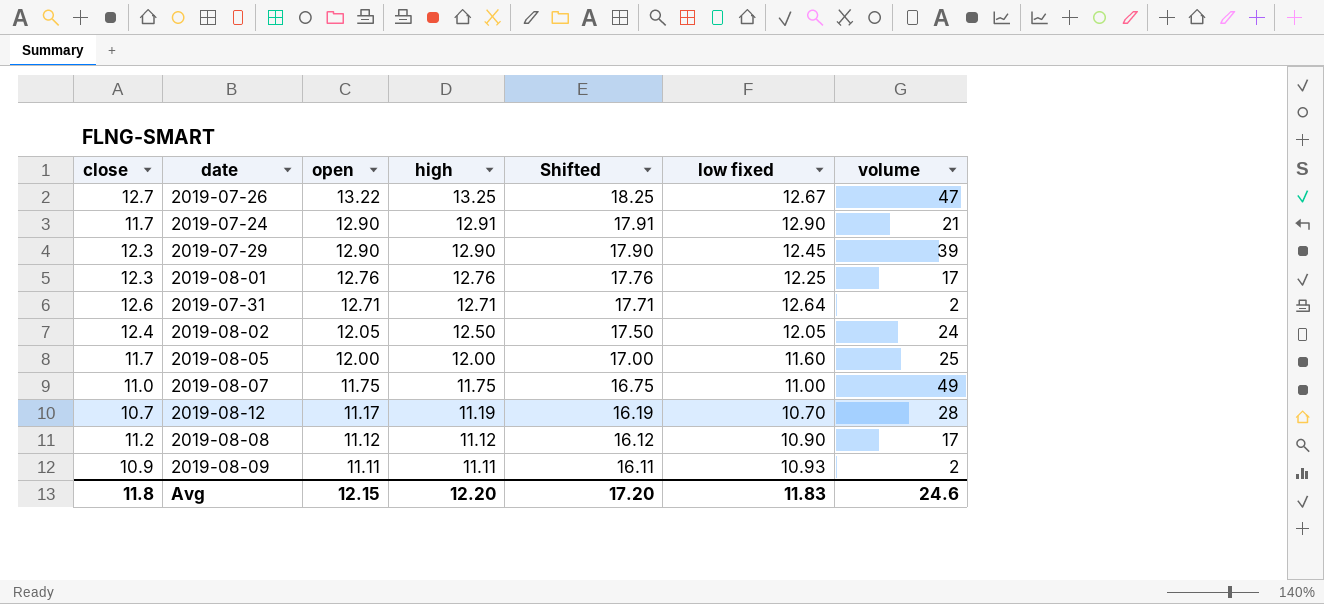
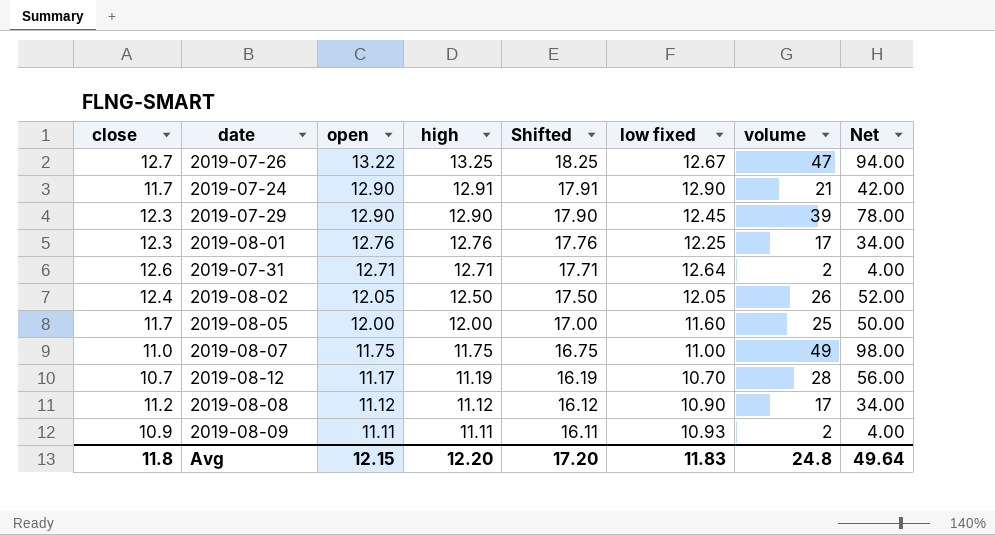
column Net | formula: none -> [volume] * 2
2019-08-02 | volume: 24 -> 26
Avg | volume: 24.6 -> 24.8

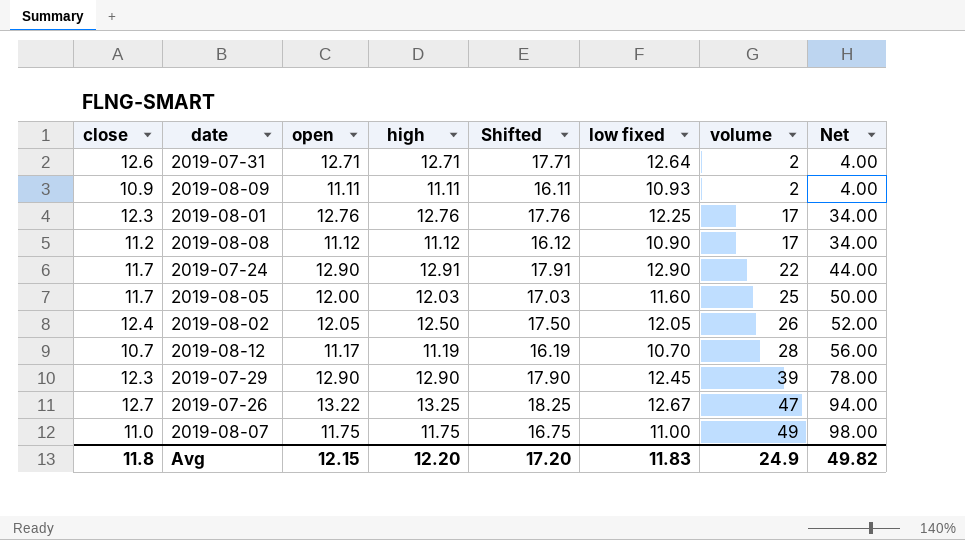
row order: open descending -> volume ascending
2019-07-24 | volume: 21 -> 22
2019-07-24 | Net: 42.00 -> 44.00
2019-08-05 | high: 12.00 -> 12.03
2019-08-05 | Shifted: 17.00 -> 17.03
Avg | volume: 24.8 -> 24.9
Avg | Net: 49.64 -> 49.82

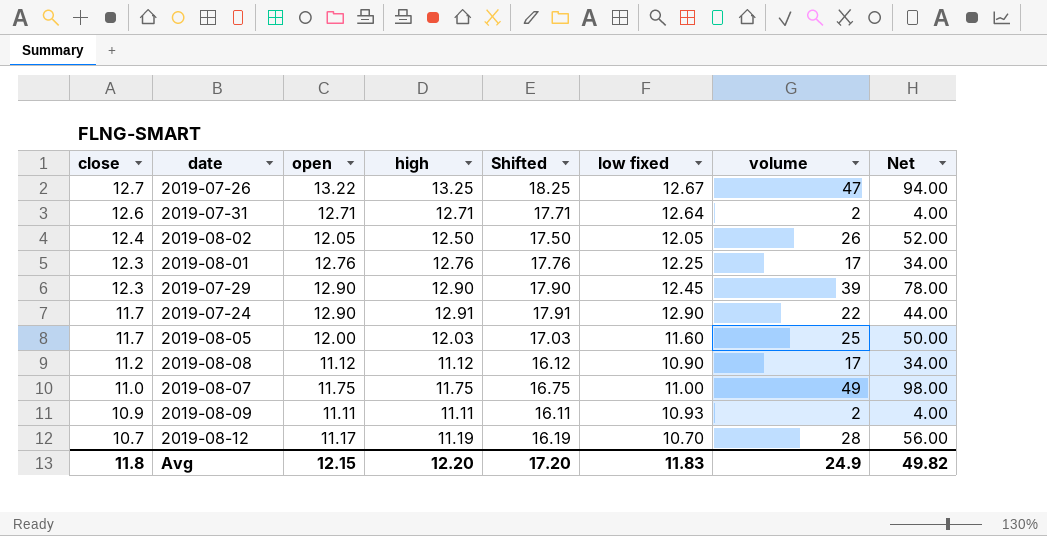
row order: volume ascending -> close descending

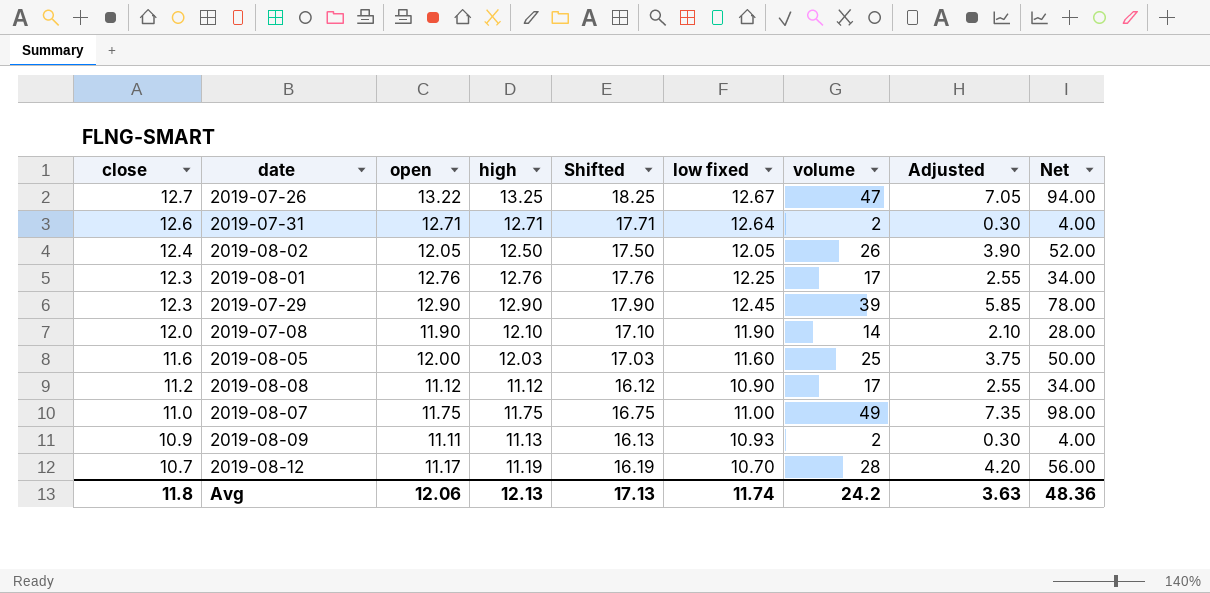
column Adjusted | formula: none -> [volume] * 0.15
row 2019-07-24: 11.7 | 12.90 | 12.91 | 17.91 | 12.90 | 22 | 44.00 -> none
row 2019-07-08: none -> 12.0 | 11.90 | 12.10 | 17.10 | 11.90 | 14 | 2.10 | 28.00
2019-08-05 | close: 11.7 -> 11.6
2019-08-09 | high: 11.11 -> 11.13
2019-08-09 | Shifted: 16.11 -> 16.13
Avg | open: 12.15 -> 12.06
Avg | high: 12.20 -> 12.13
Avg | Shifted: 17.20 -> 17.13
Avg | low fixed: 11.83 -> 11.74
Avg | volume: 24.9 -> 24.2
Avg | Net: 49.82 -> 48.36

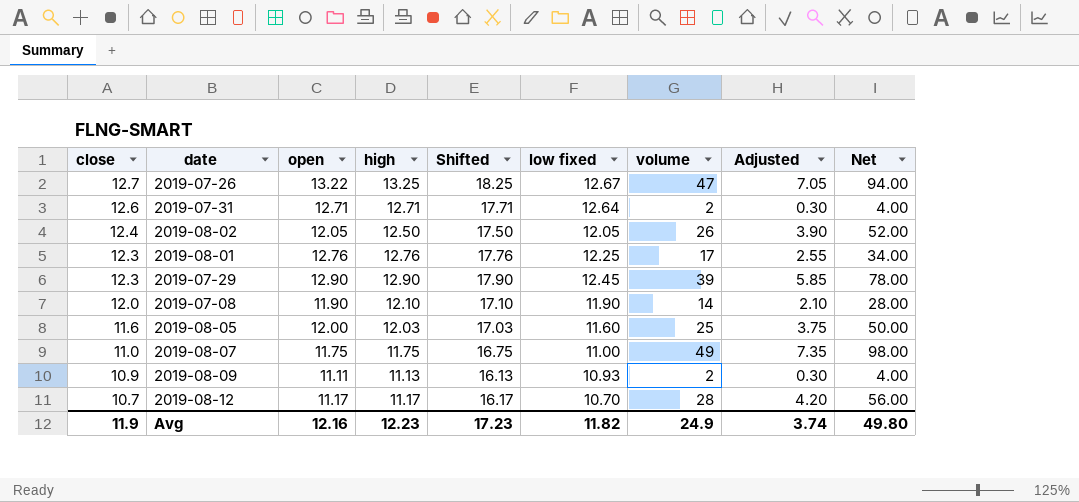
row 2019-08-08: 11.2 | 11.12 | 11.12 | 16.12 | 10.90 | 17 | 2.55 | 34.00 -> none
2019-08-12 | high: 11.19 -> 11.17
2019-08-12 | Shifted: 16.19 -> 16.17
Avg | close: 11.8 -> 11.9
Avg | open: 12.06 -> 12.16
Avg | high: 12.13 -> 12.23
Avg | Shifted: 17.13 -> 17.23
Avg | low fixed: 11.74 -> 11.82
Avg | volume: 24.2 -> 24.9
Avg | Adjusted: 3.63 -> 3.74
Avg | Net: 48.36 -> 49.80

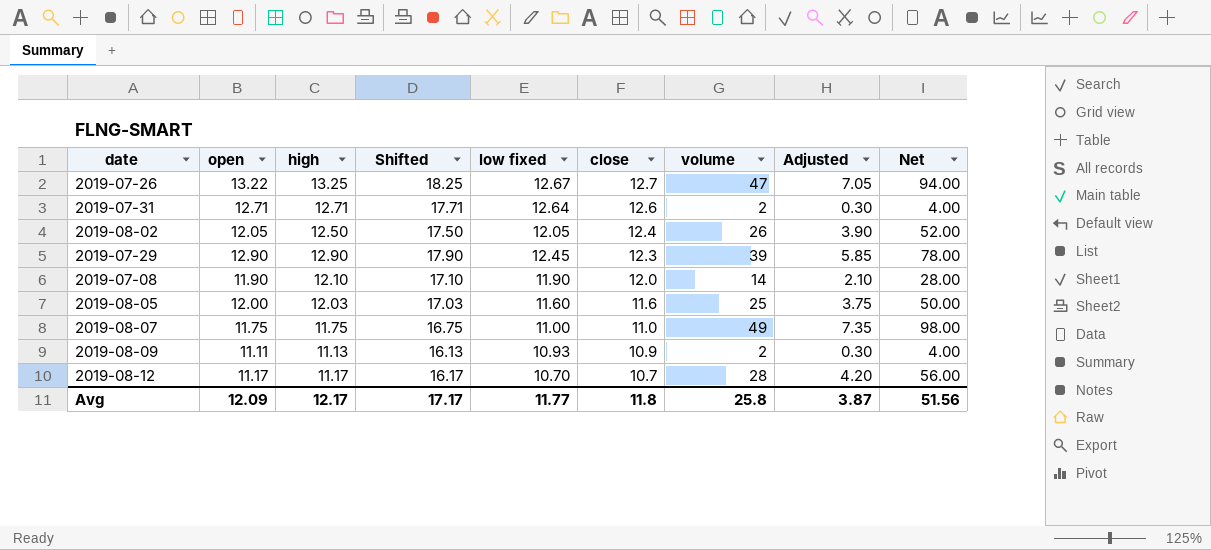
column close | position: 1 -> 6
row 2019-08-01: 12.3 | 12.76 | 12.76 | 17.76 | 12.25 | 17 | 2.55 | 34.00 -> none
Avg | open: 12.16 -> 12.09
Avg | high: 12.23 -> 12.17
Avg | Shifted: 17.23 -> 17.17
Avg | low fixed: 11.82 -> 11.77
Avg | close: 11.9 -> 11.8
Avg | volume: 24.9 -> 25.8
Avg | Adjusted: 3.74 -> 3.87
Avg | Net: 49.80 -> 51.56

